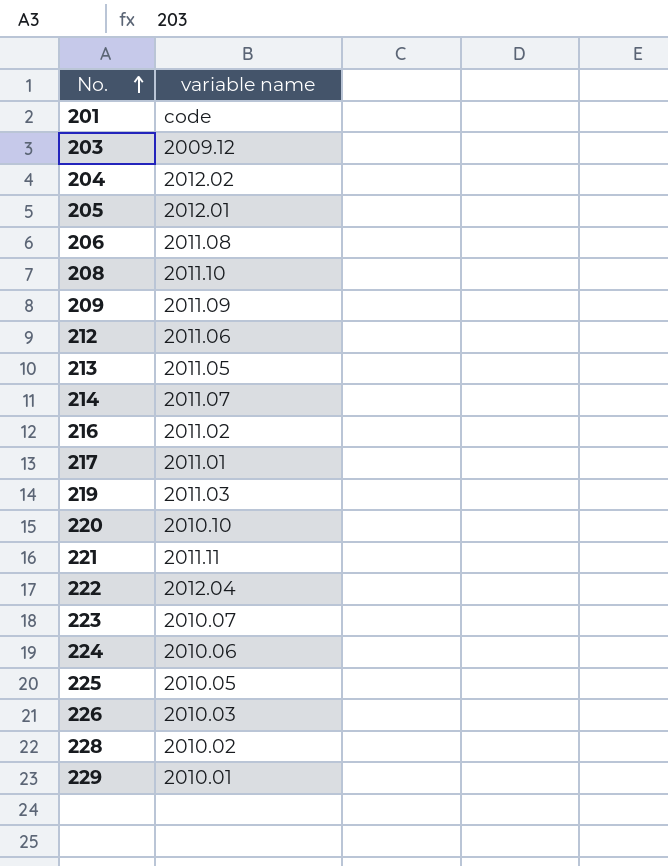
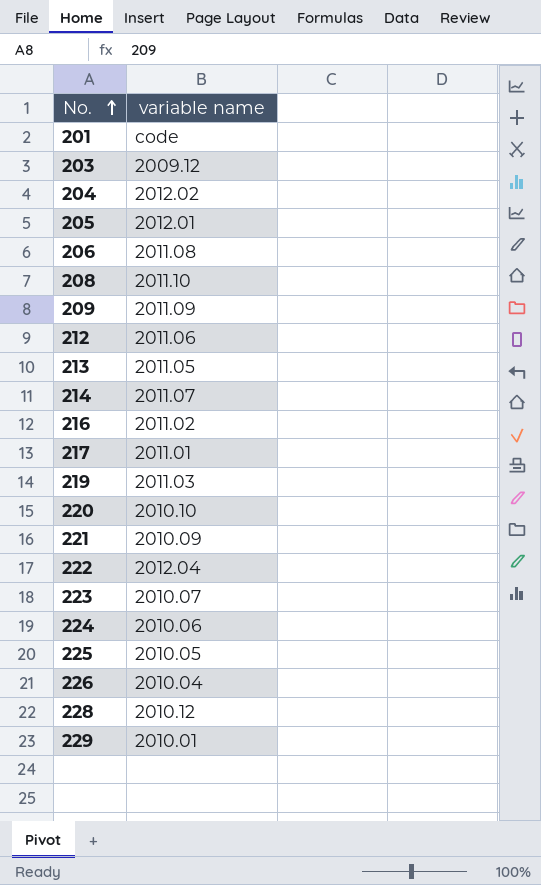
221 | variable name: 2011.11 -> 2010.09
226 | variable name: 2010.03 -> 2010.04
228 | variable name: 2010.02 -> 2010.12

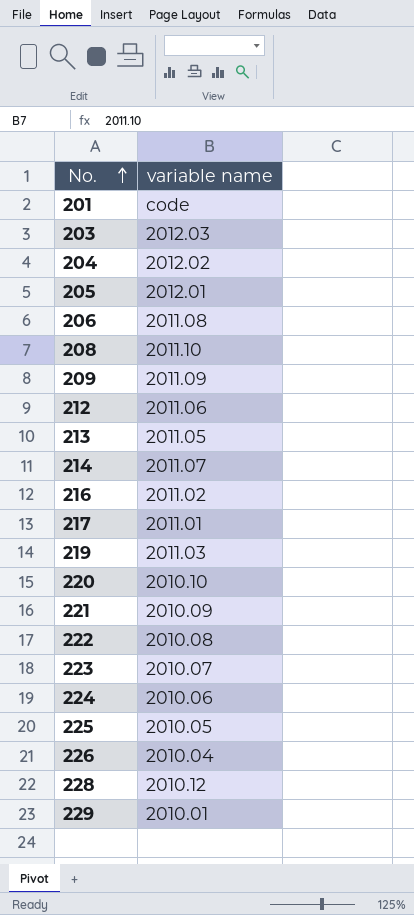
203 | variable name: 2009.12 -> 2012.03
222 | variable name: 2012.04 -> 2010.08

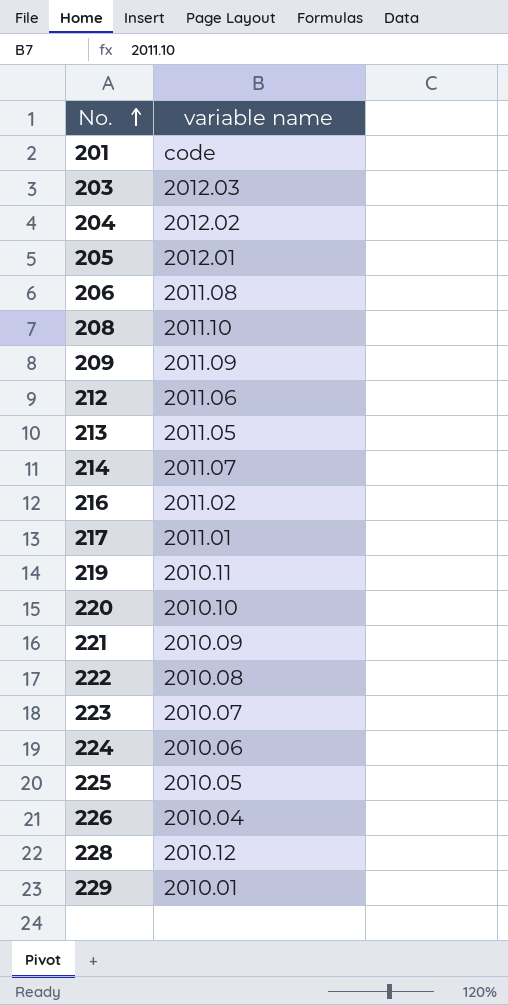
219 | variable name: 2011.03 -> 2010.11

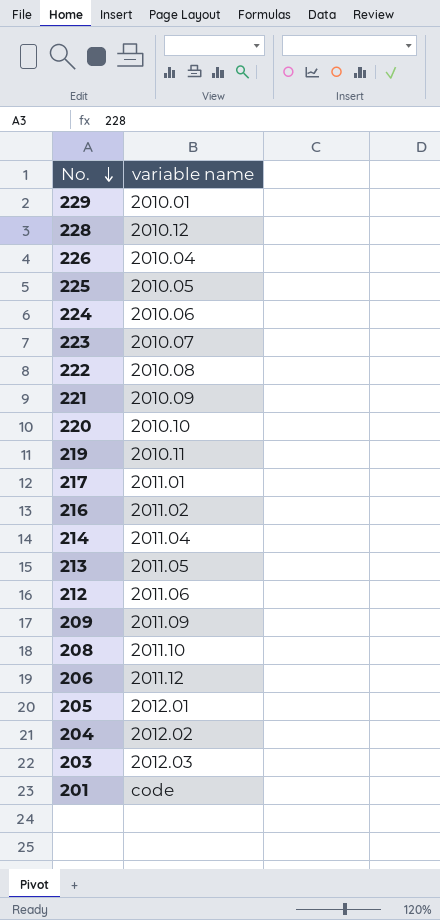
row order: No. ascending -> No. descending
214 | variable name: 2011.07 -> 2011.04
206 | variable name: 2011.08 -> 2011.12

